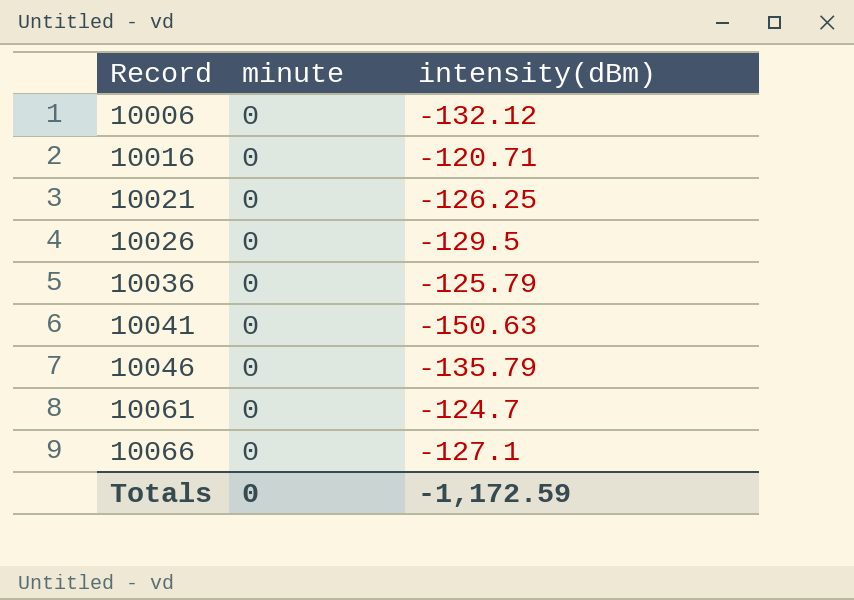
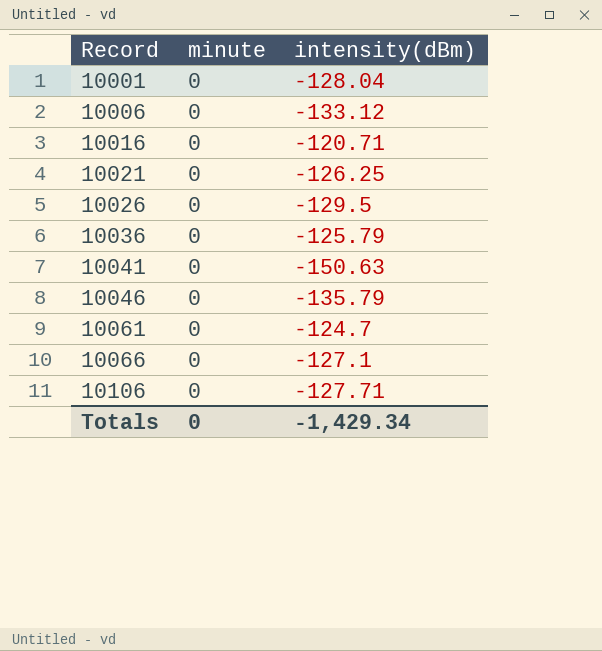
row 10001: none -> 0 | -128.04
10006 | intensity(dBm): -132.12 -> -133.12
row 10106: none -> 0 | -127.71
Totals | intensity(dBm): -1,172.59 -> -1,429.34

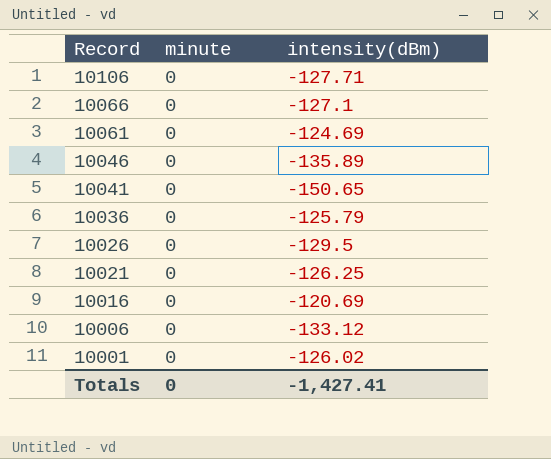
row order: Record ascending -> Record descending
10061 | intensity(dBm): -124.7 -> -124.69
10046 | intensity(dBm): -135.79 -> -135.89
10041 | intensity(dBm): -150.63 -> -150.65
10016 | intensity(dBm): -120.71 -> -120.69
10001 | intensity(dBm): -128.04 -> -126.02
Totals | intensity(dBm): -1,429.34 -> -1,427.41

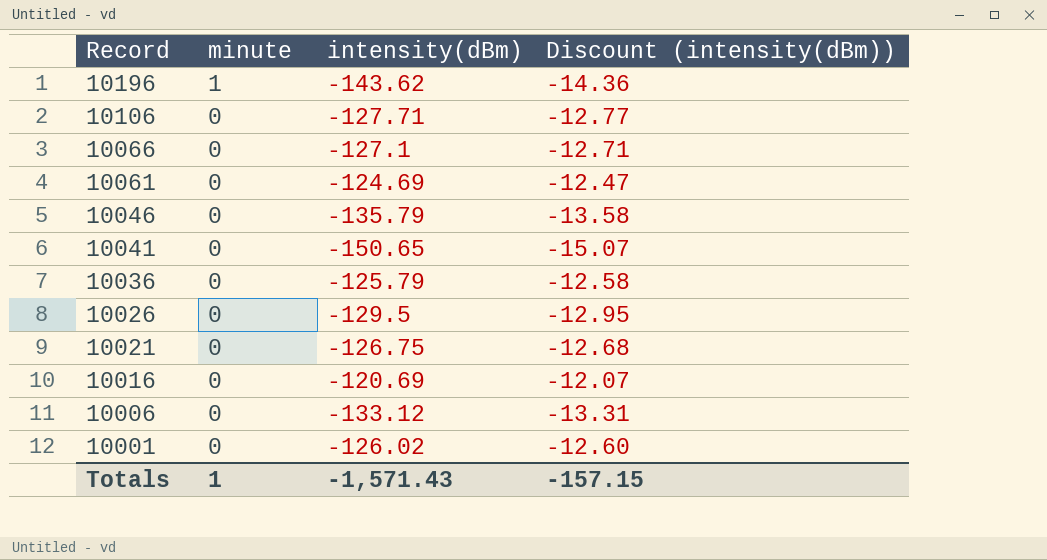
column Discount (intensity(dBm)) | formula: none -> [intensity(dBm)] * 0.1
row 10196: none -> 1 | -143.62 | -14.36
10046 | intensity(dBm): -135.89 -> -135.79
10021 | intensity(dBm): -126.25 -> -126.75
Totals | minute: 0 -> 1
Totals | intensity(dBm): -1,427.41 -> -1,571.43

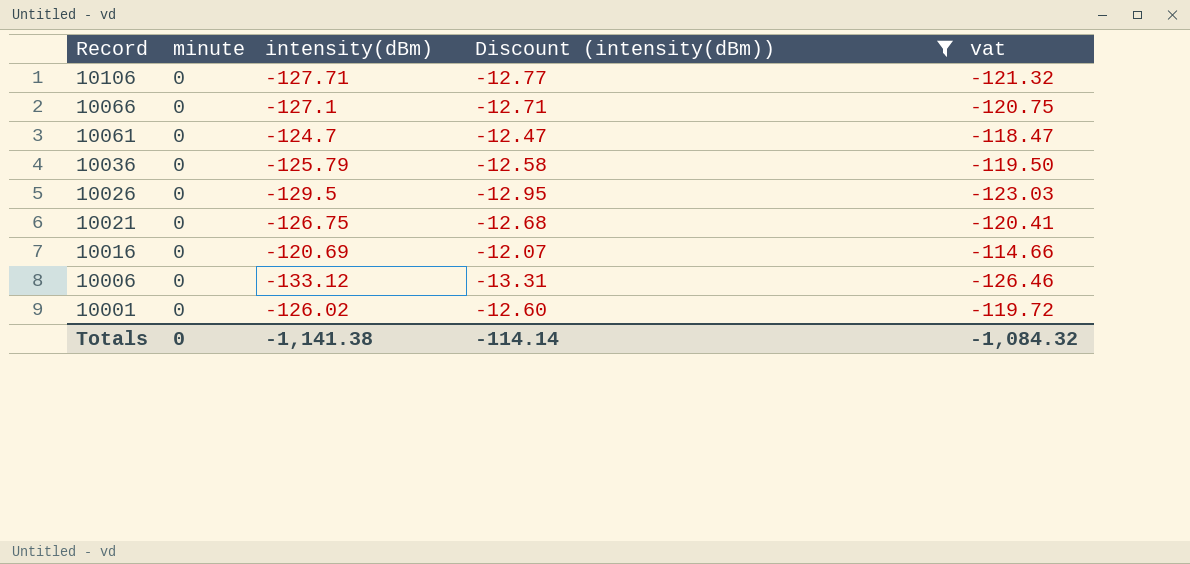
filter: none -> Discount (intensity(dBm)) >= -13.31
column vat | formula: none -> [intensity(dBm)] * 0.95
10061 | intensity(dBm): -124.69 -> -124.7
Totals | minute: 1 -> 0
Totals | intensity(dBm): -1,571.43 -> -1,141.38
Totals | Discount (intensity(dBm)): -157.15 -> -114.14

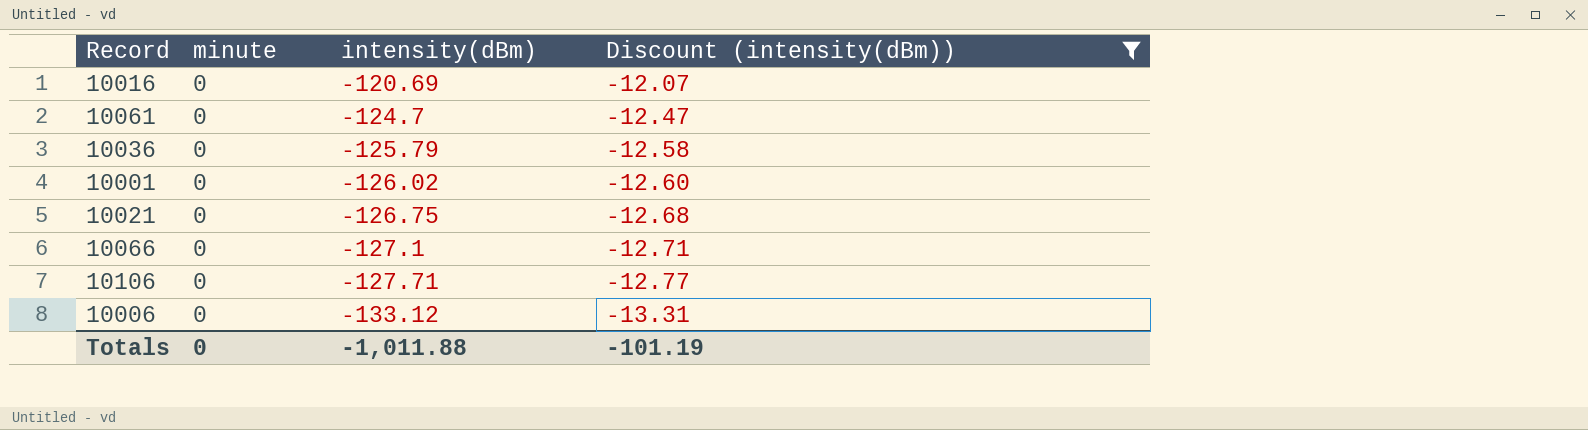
row order: Record descending -> intensity(dBm) descending
column vat | formula: [intensity(dBm)] * 0.95 -> none
row 10026: 0 | -129.5 | -12.95 | -123.03 -> none
Totals | intensity(dBm): -1,141.38 -> -1,011.88
Totals | Discount (intensity(dBm)): -114.14 -> -101.19

